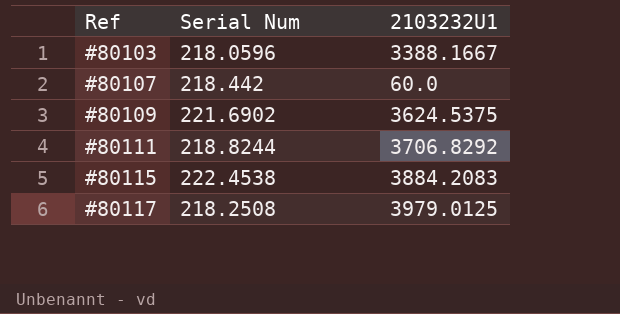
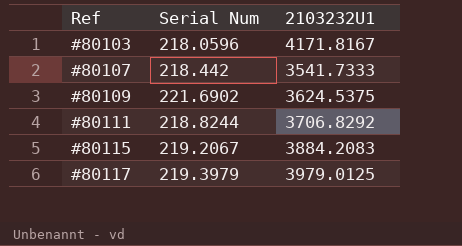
#80103 | 2103232U1: 3388.1667 -> 4171.8167
#80107 | 2103232U1: 60.0 -> 3541.7333
#80115 | Serial Num: 222.4538 -> 219.2067
#80117 | Serial Num: 218.2508 -> 219.3979

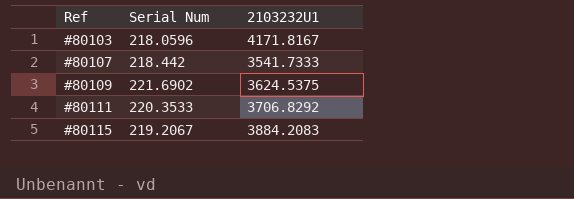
row #80117: 219.3979 | 3979.0125 -> none
#80111 | Serial Num: 218.8244 -> 220.3533

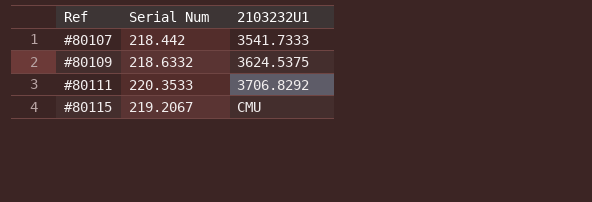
row #80103: 218.0596 | 4171.8167 -> none
#80109 | Serial Num: 221.6902 -> 218.6332
#80115 | 2103232U1: 3884.2083 -> CMU

